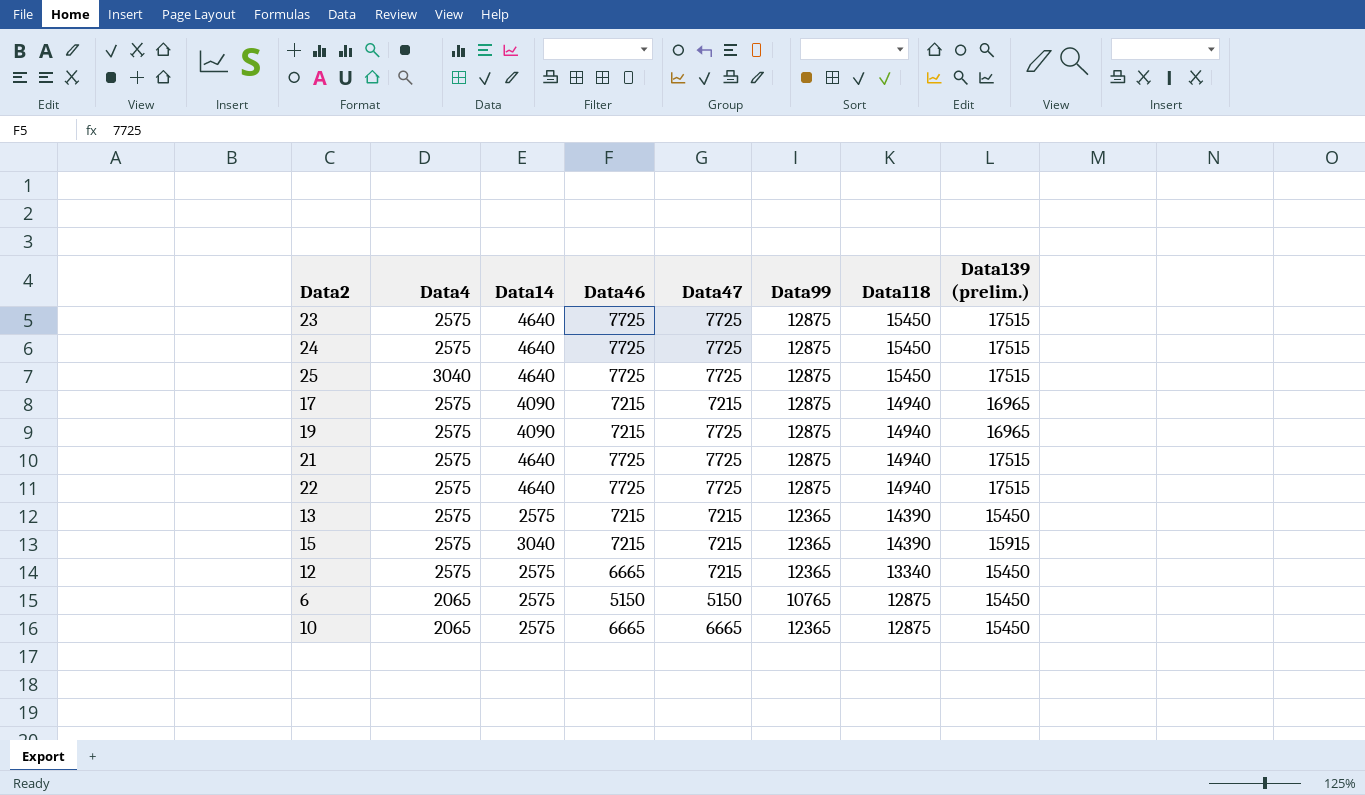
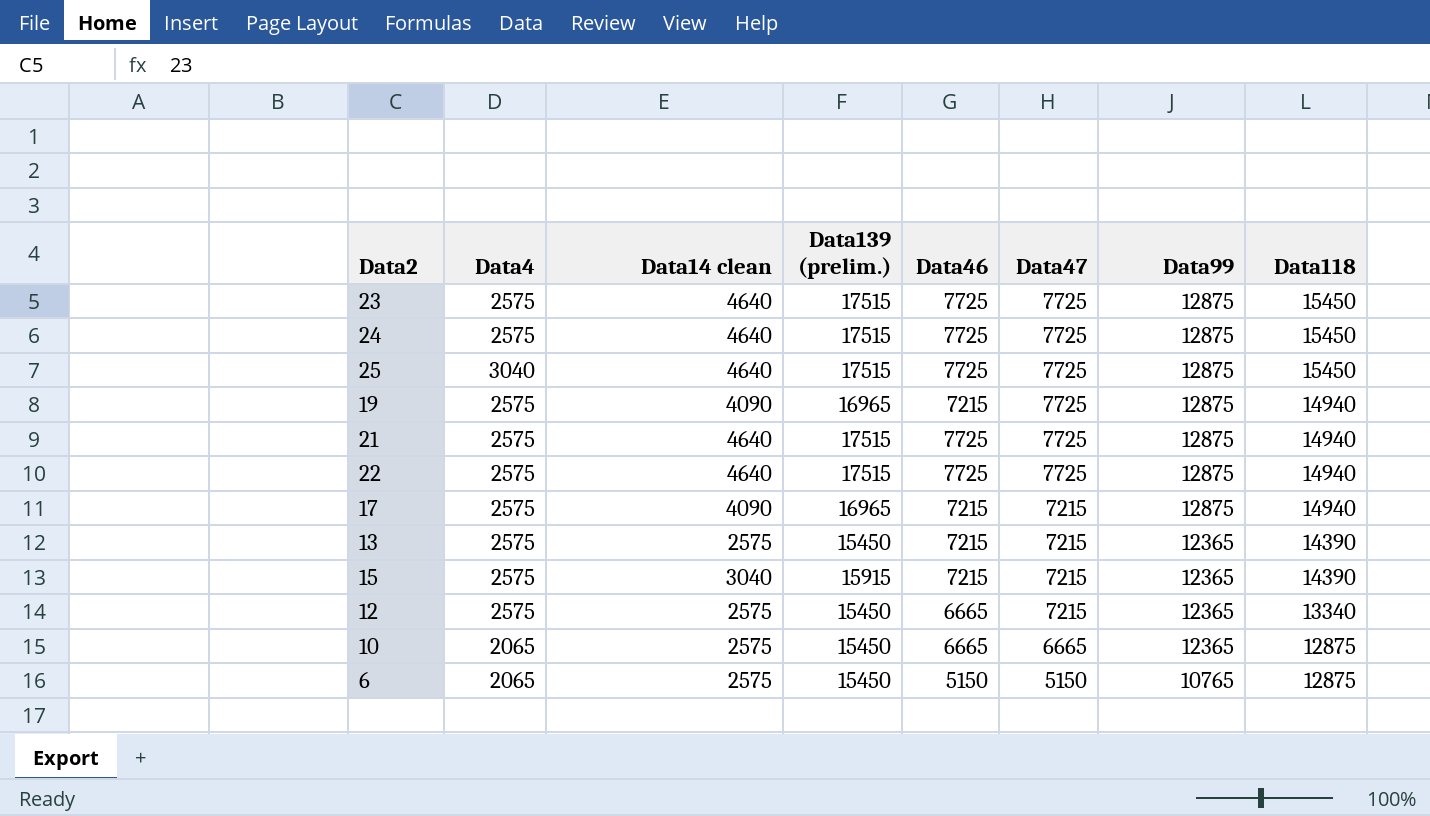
row order: Data118 descending -> Data47 descending
column name: Data14 -> Data14 clean
column Data139 (prelim.) | position: 8 -> 4

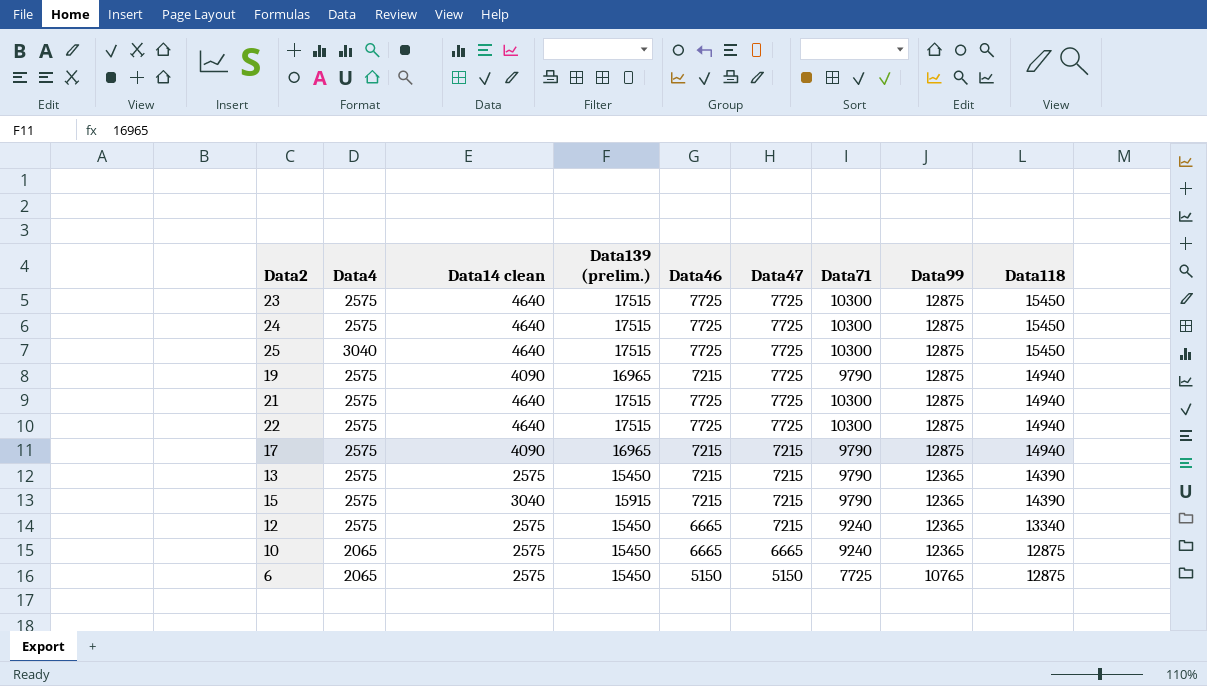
column Data71 | position: none -> 7

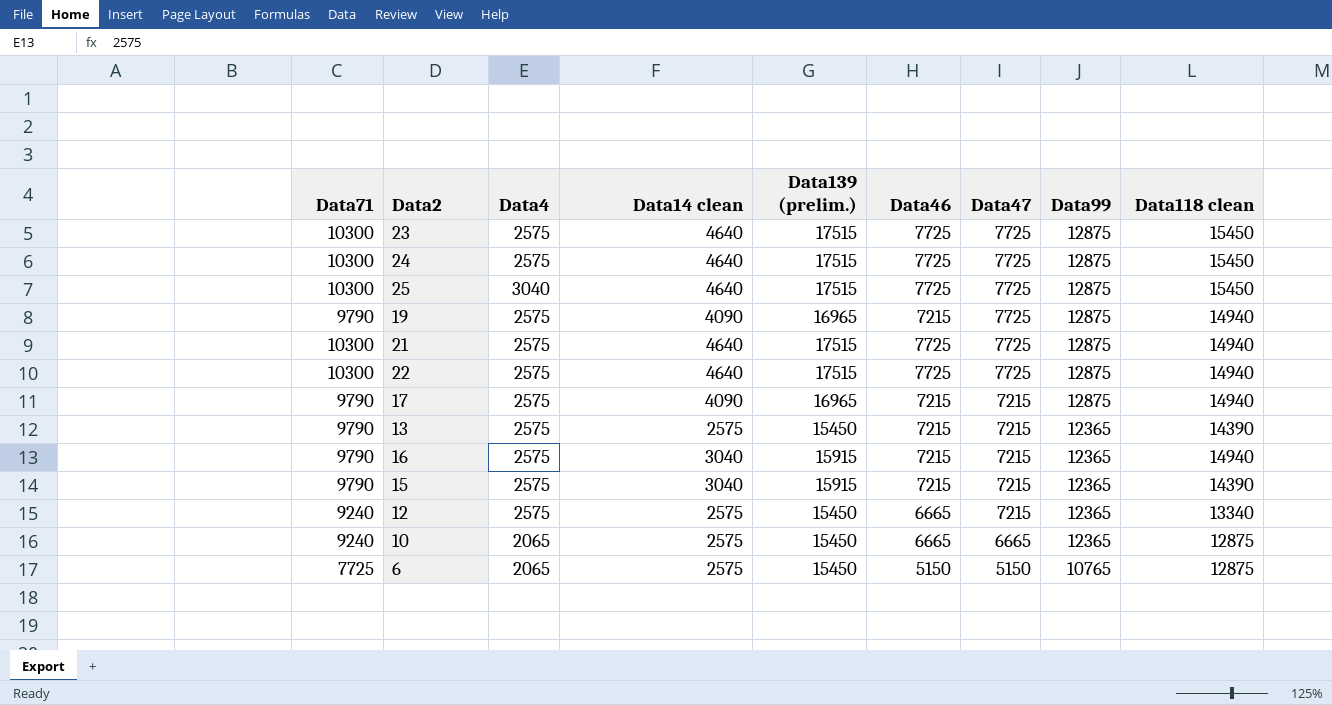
column Data71 | position: 7 -> 1
column name: Data118 -> Data118 clean
row 16: none -> 9790 | 2575 | 3040 | 15915 | 7215 | 7215 | 12365 | 14940

